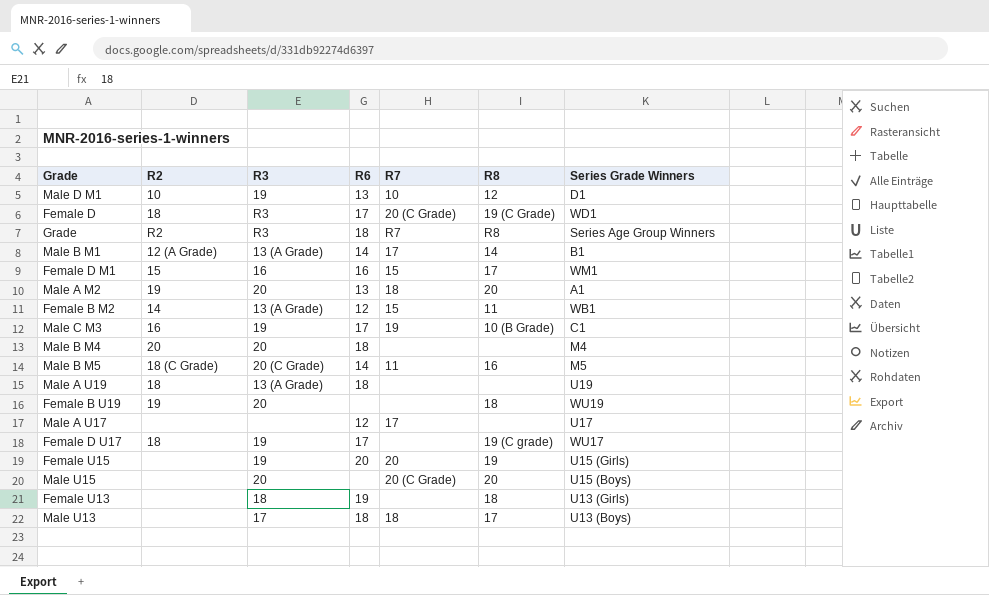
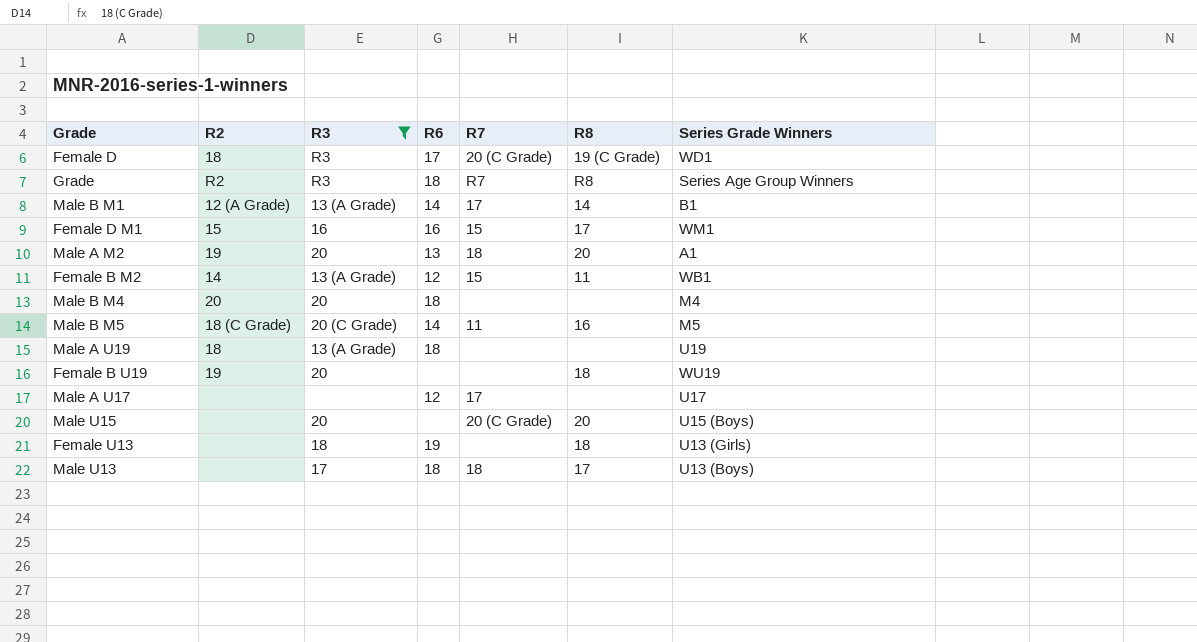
filter: none -> R3 != 19

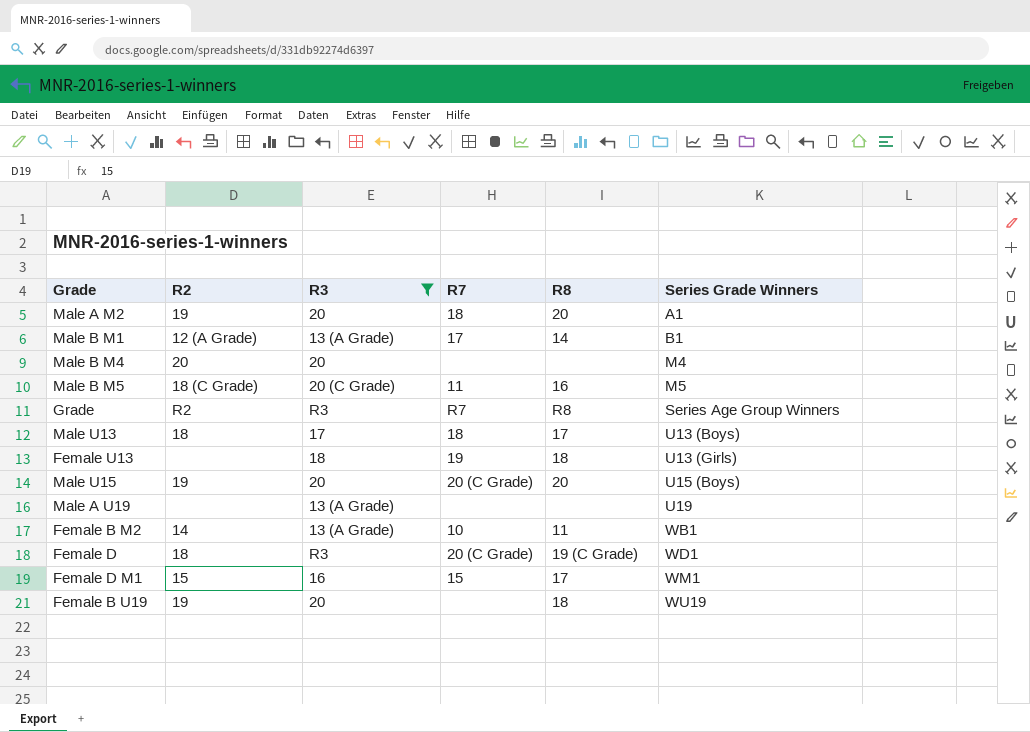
row order: none -> Series Grade Winners ascending
column R6 | position: 4 -> none
row Male A U17: none | none | 12 | 17 | none | U17 -> none
Male U13 | R2: none -> 18
Female U13 | R7: none -> 19
Male U15 | R2: none -> 19
Male A U19 | R2: 18 -> none
Female B M2 | R7: 15 -> 10

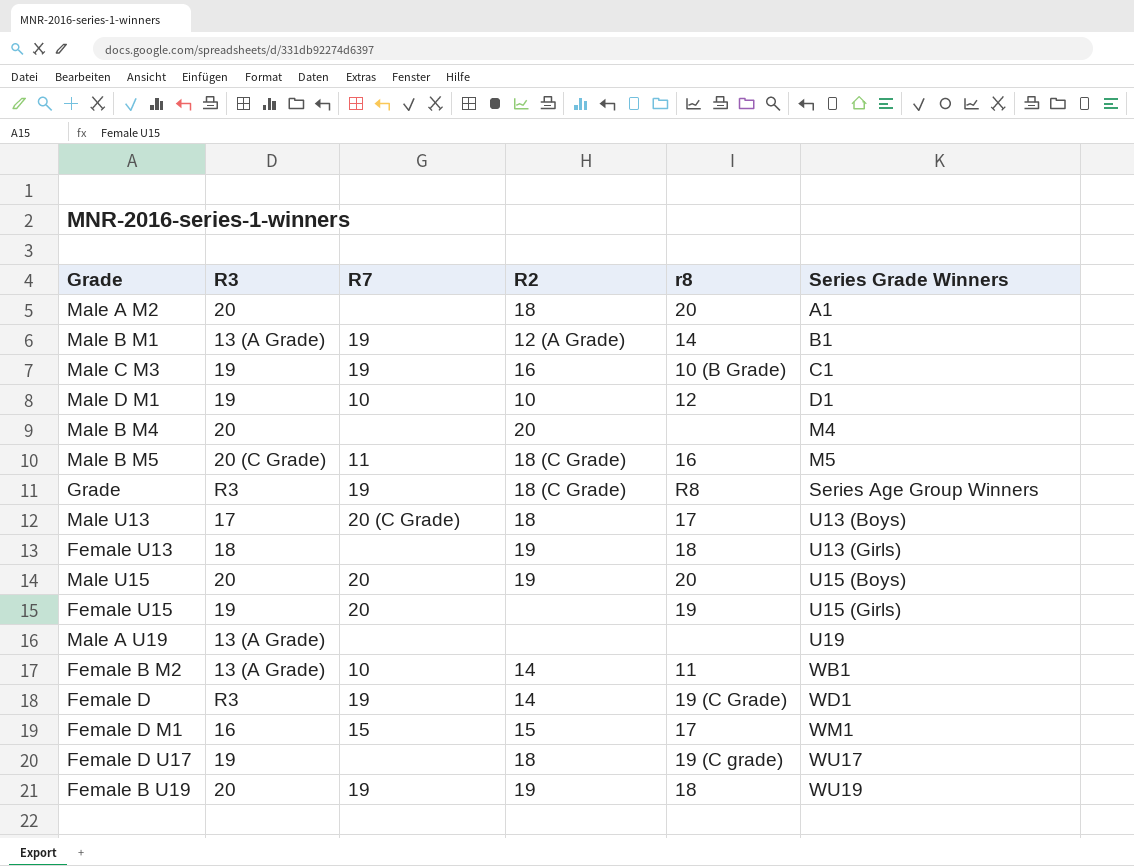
filter: R3 != 19 -> none
column R2 | position: 2 -> 4
column name: R8 -> r8
Male A M2 | R7: 18 -> none
Male A M2 | R2: 19 -> 18
Male B M1 | R7: 17 -> 19
Grade | R7: R7 -> 19
Grade | R2: R2 -> 18 (C Grade)
Male U13 | R7: 18 -> 20 (C Grade)
Female U13 | R7: 19 -> none
Female U13 | R2: none -> 19
Male U15 | R7: 20 (C Grade) -> 20
Female D | R7: 20 (C Grade) -> 19
Female D | R2: 18 -> 14
Female B U19 | R7: none -> 19

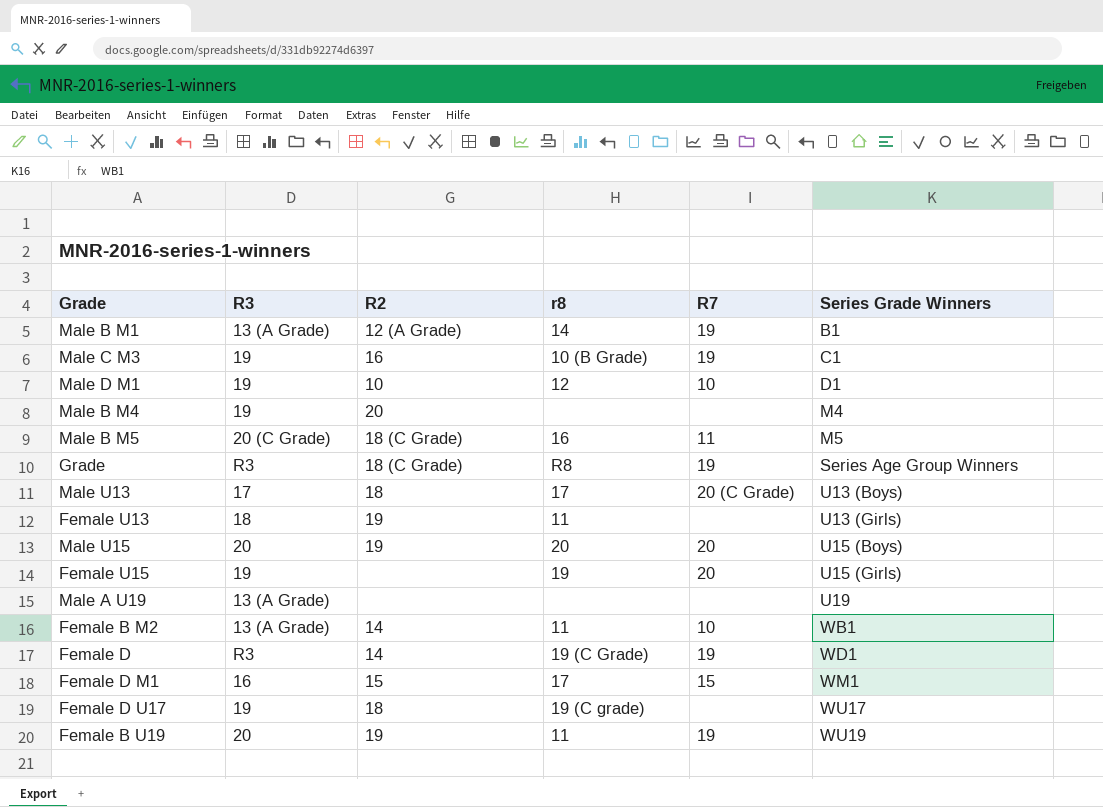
column R7 | position: 3 -> 5
row Male A M2: 20 | none | 18 | 20 | A1 -> none
Male B M4 | R3: 20 -> 19
Female U13 | r8: 18 -> 11
Female B U19 | r8: 18 -> 11

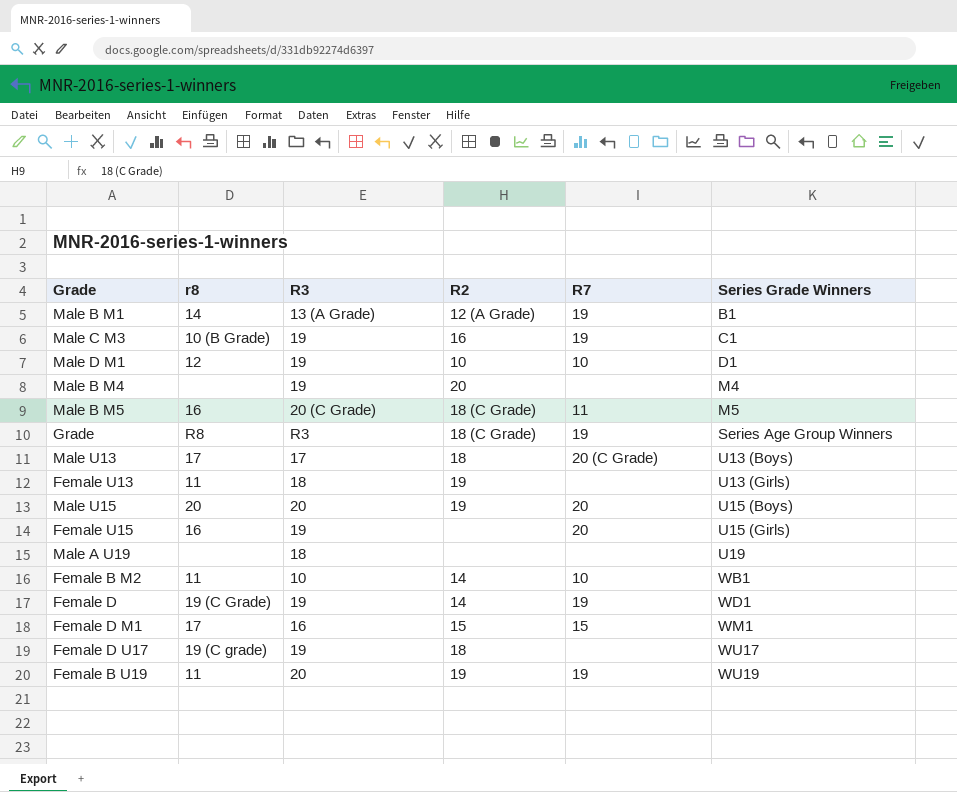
column r8 | position: 4 -> 2
Female U15 | r8: 19 -> 16
Male A U19 | R3: 13 (A Grade) -> 18
Female B M2 | R3: 13 (A Grade) -> 10
Female D | R3: R3 -> 19

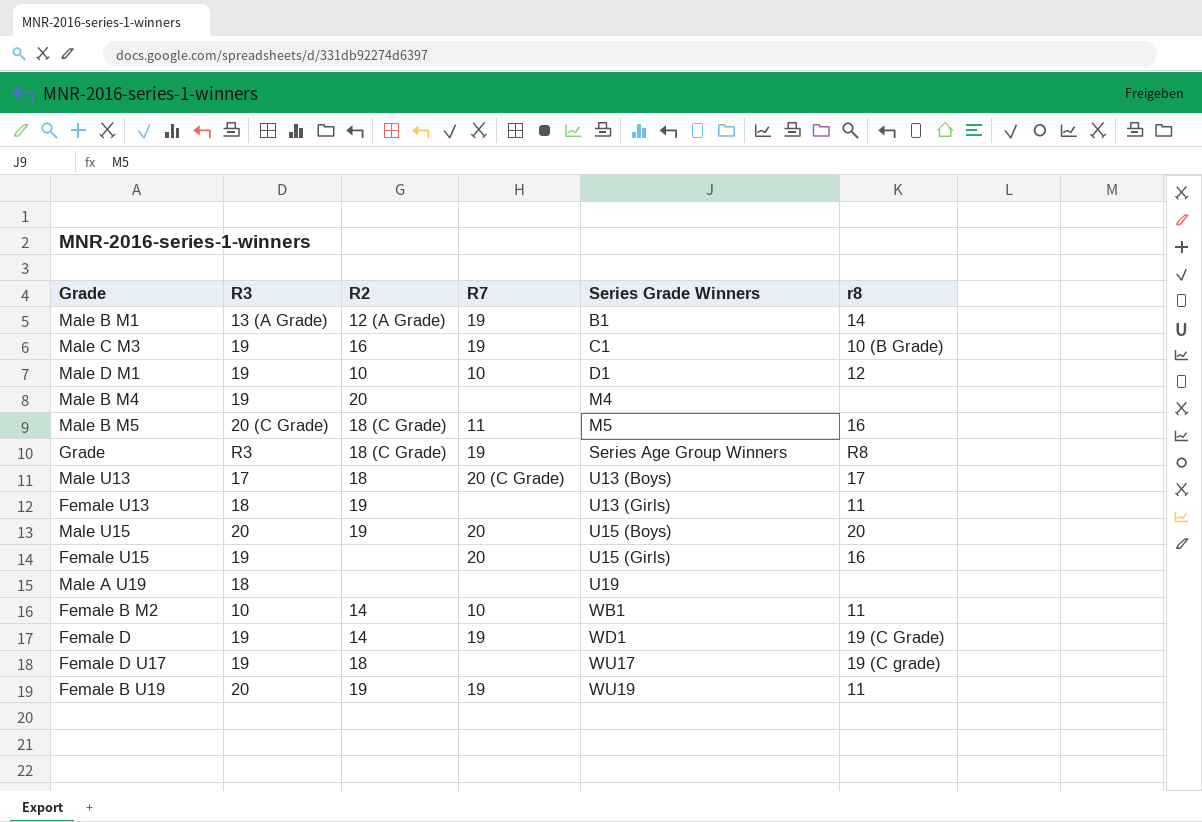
column r8 | position: 2 -> 6
row Female D M1: 17 | 16 | 15 | 15 | WM1 -> none

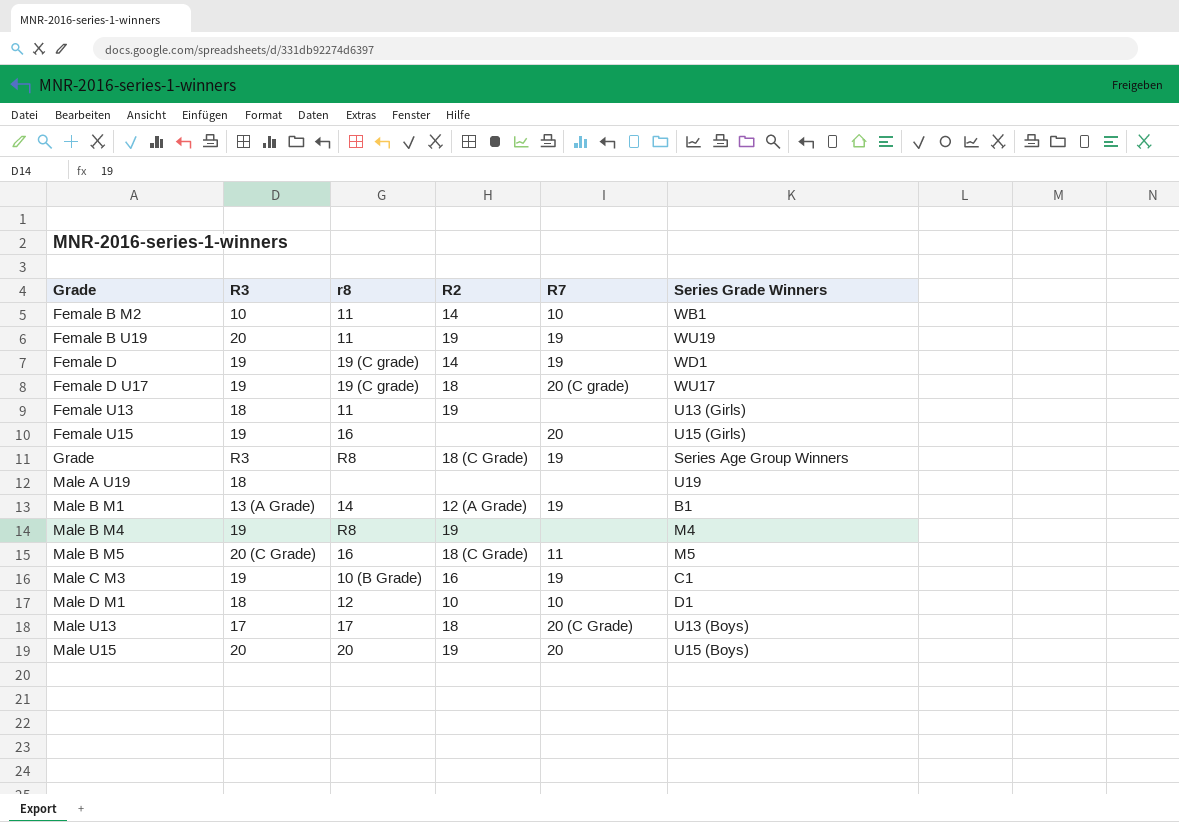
row order: Series Grade Winners ascending -> Grade ascending
column r8 | position: 6 -> 3
Female D | r8: 19 (C Grade) -> 19 (C grade)
Female D U17 | R7: none -> 20 (C grade)
Male B M4 | r8: none -> R8
Male B M4 | R2: 20 -> 19
Male D M1 | R3: 19 -> 18

